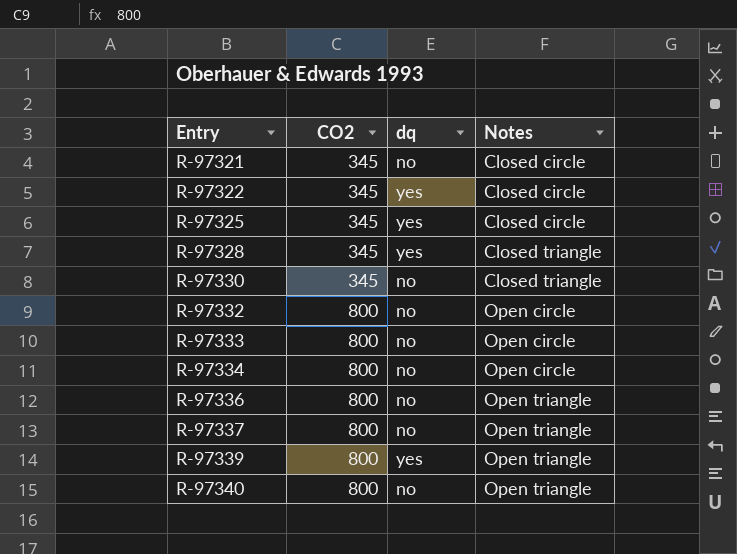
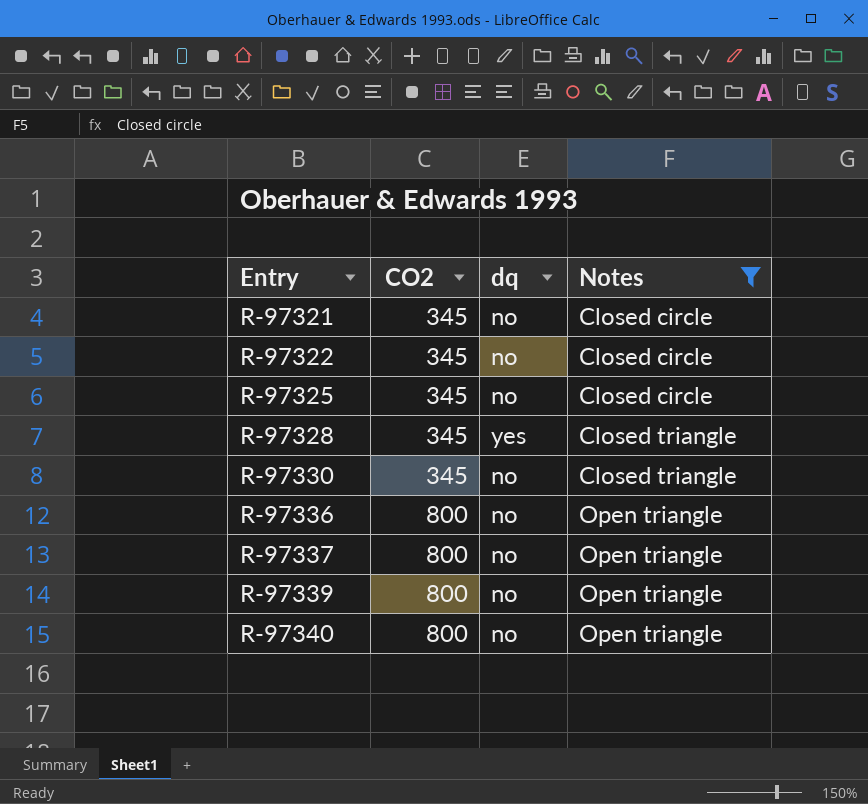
filter: none -> Notes != Open circle
R-97322 | dq: yes -> no
R-97325 | dq: yes -> no
R-97339 | dq: yes -> no

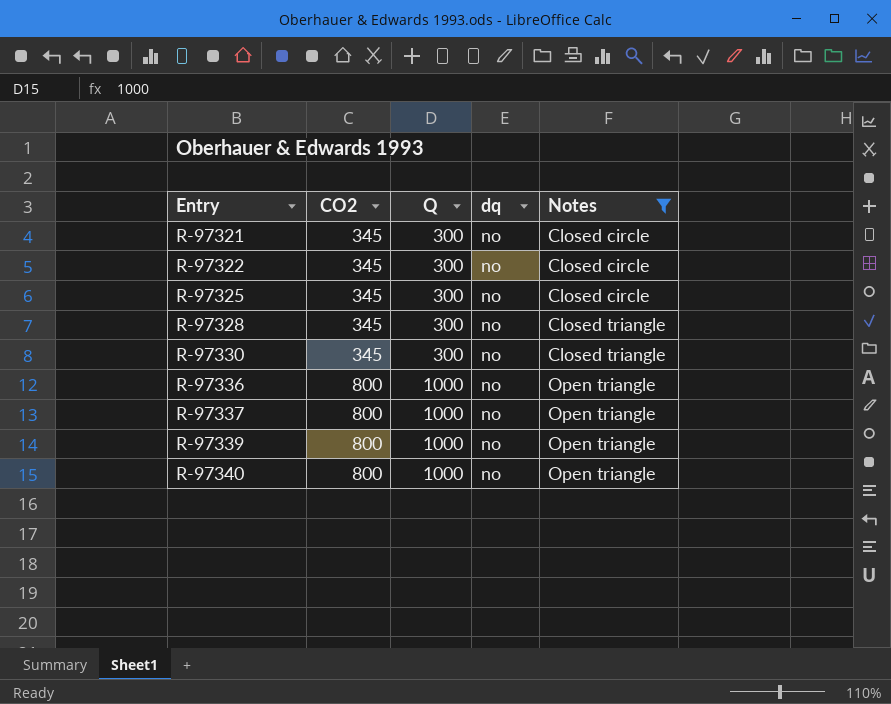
column Q | position: none -> 3
R-97328 | dq: yes -> no

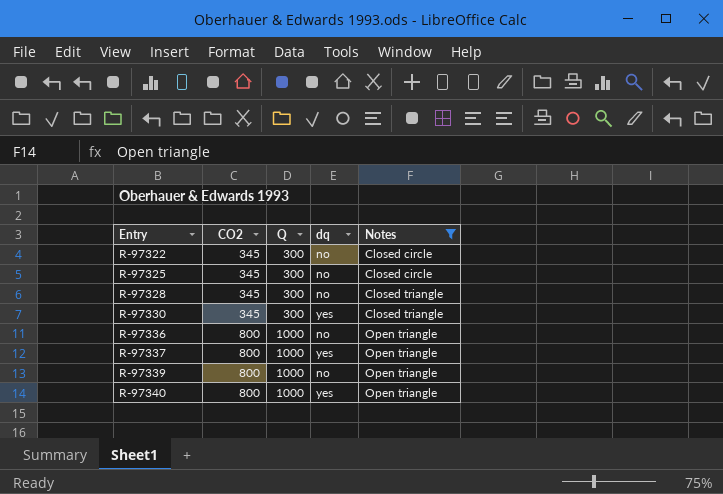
row R-97321: 345 | 300 | no | Closed circle -> none
R-97330 | dq: no -> yes
R-97337 | dq: no -> yes
R-97340 | dq: no -> yes

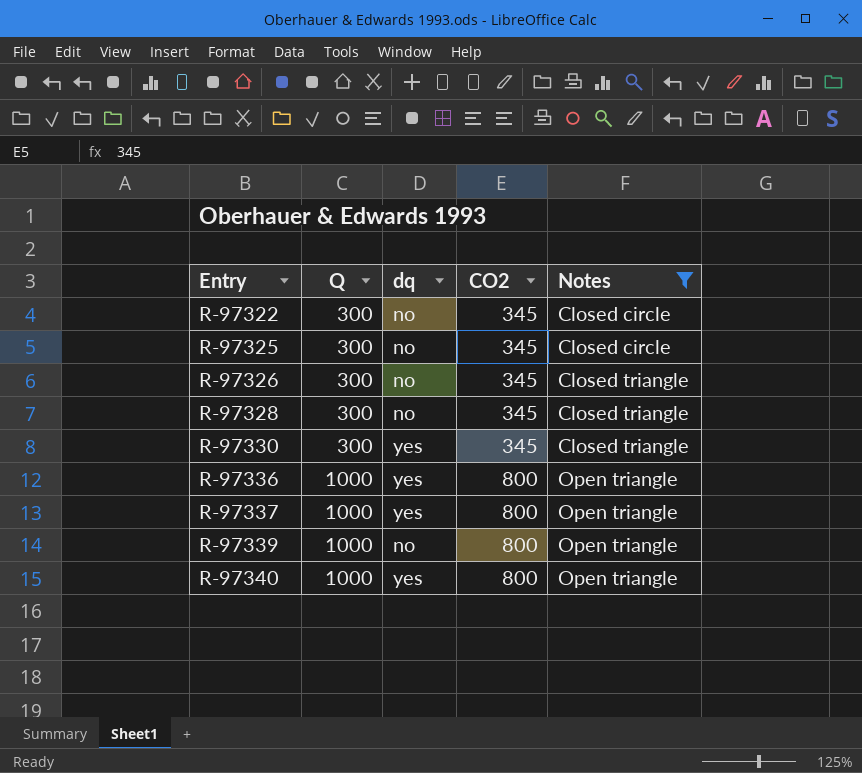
column CO2 | position: 2 -> 4
row R-97326: none -> 300 | no | 345 | Closed triangle
R-97336 | dq: no -> yes

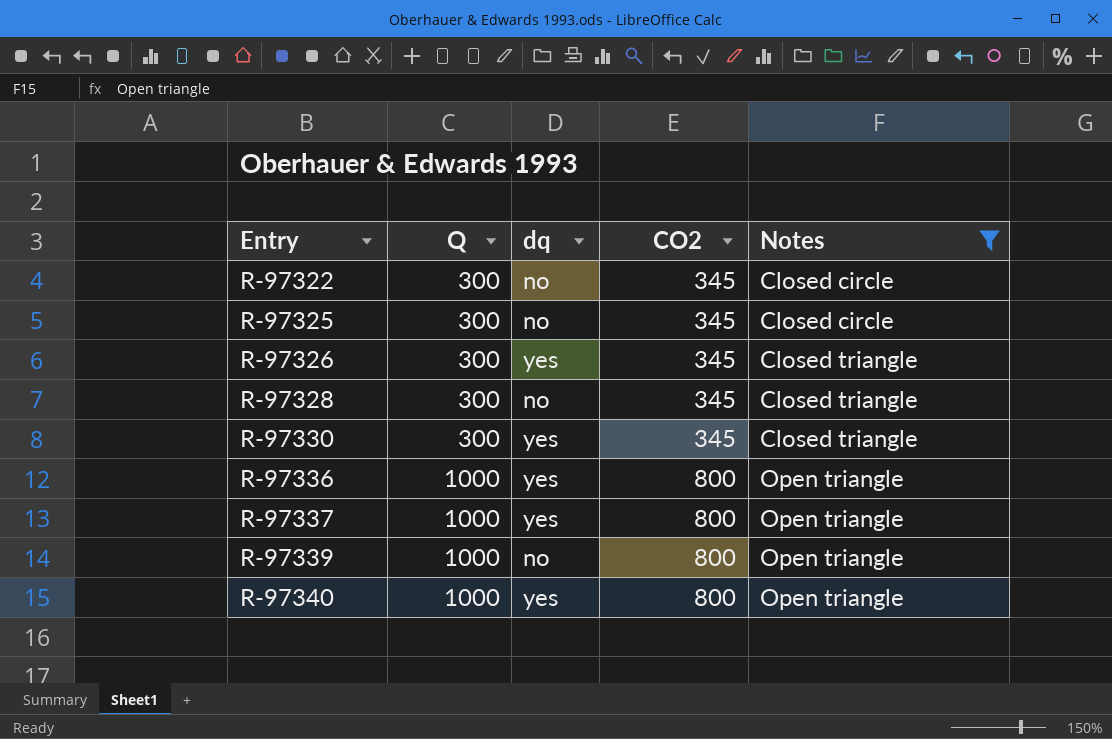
R-97326 | dq: no -> yes

